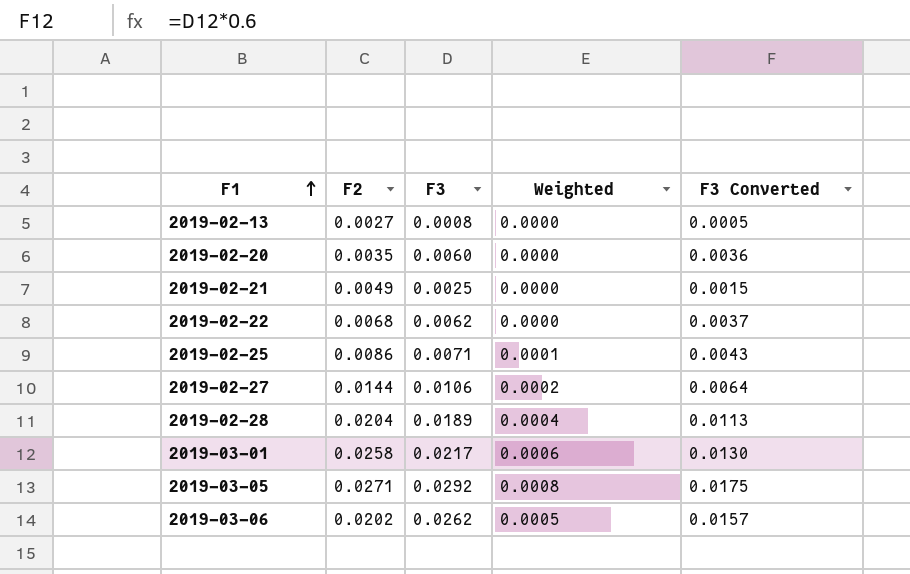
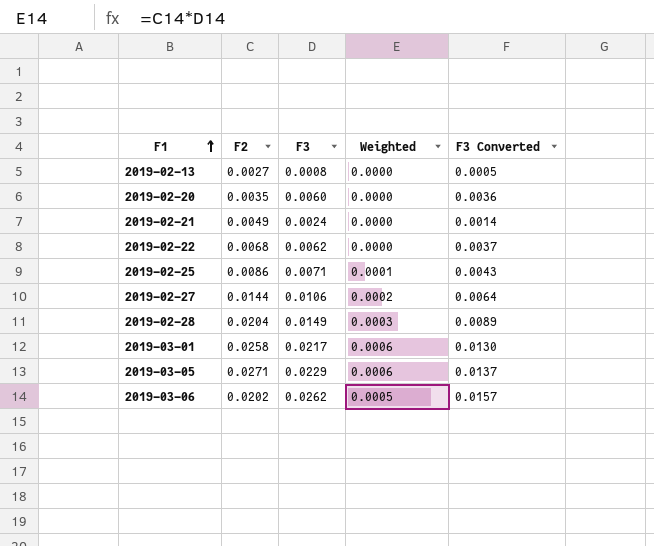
2019-02-21 | F3: 0.0025 -> 0.0024
2019-02-21 | F3 Converted: 0.0015 -> 0.0014
2019-02-28 | F3: 0.0189 -> 0.0149
2019-02-28 | Weighted: 0.0004 -> 0.0003
2019-02-28 | F3 Converted: 0.0113 -> 0.0089
2019-03-05 | F3: 0.0292 -> 0.0229
2019-03-05 | Weighted: 0.0008 -> 0.0006
2019-03-05 | F3 Converted: 0.0175 -> 0.0137

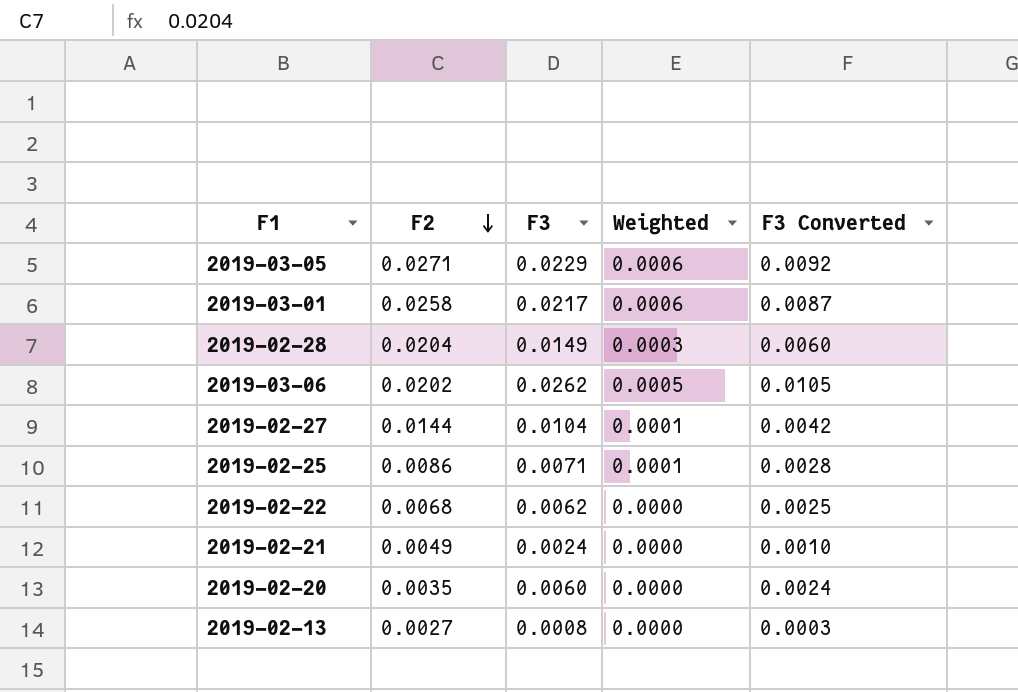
row order: F1 ascending -> F2 descending
column F3 Converted | formula: [F3] * 0.6 -> [F3] * 0.4
2019-02-27 | F3: 0.0106 -> 0.0104
2019-02-27 | Weighted: 0.0002 -> 0.0001

